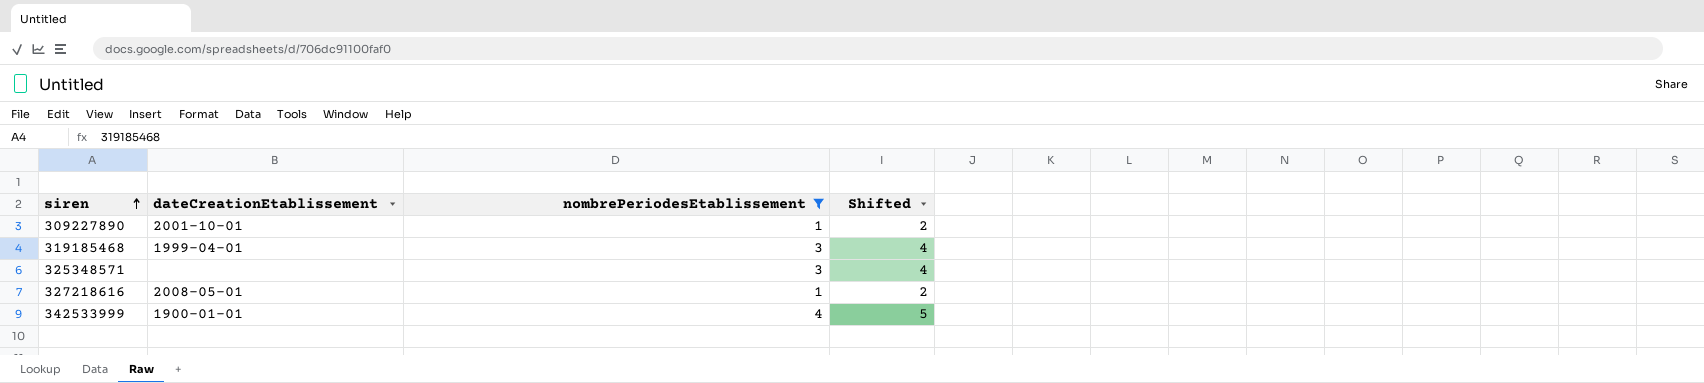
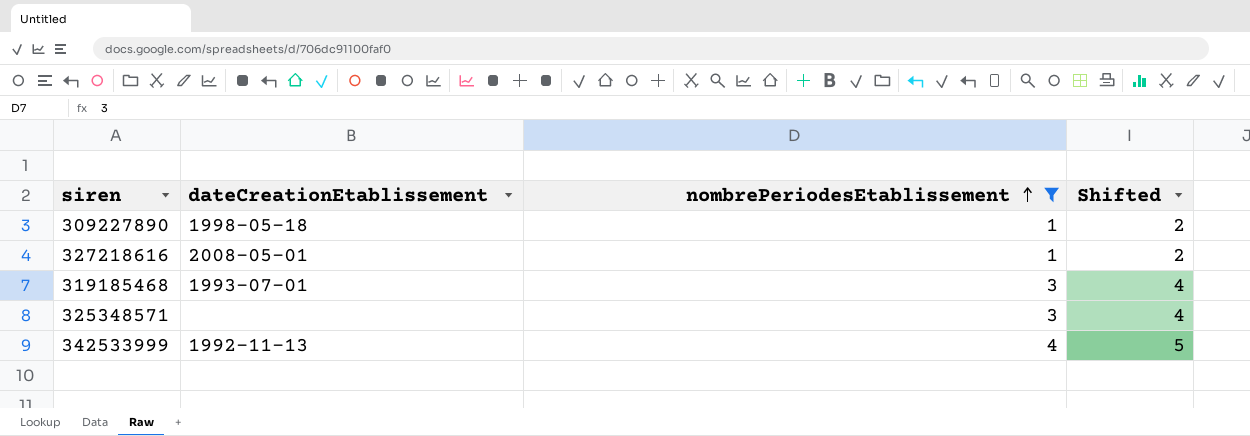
row order: siren ascending -> nombrePeriodesEtablissement ascending
309227890 | dateCreationEtablissement: 2001-10-01 -> 1998-05-18
319185468 | dateCreationEtablissement: 1999-04-01 -> 1993-07-01
342533999 | dateCreationEtablissement: 1900-01-01 -> 1992-11-13

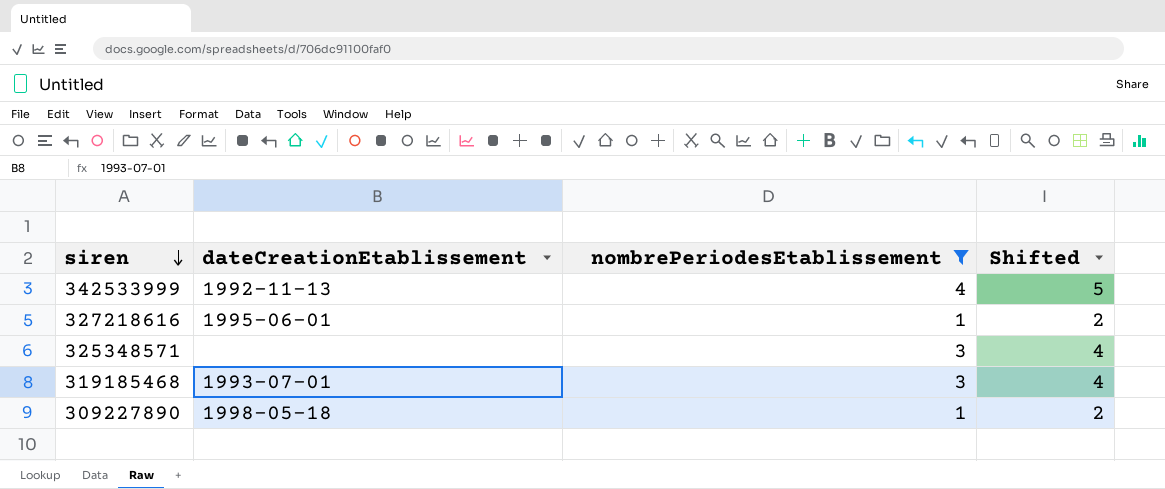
row order: nombrePeriodesEtablissement ascending -> siren descending
327218616 | dateCreationEtablissement: 2008-05-01 -> 1995-06-01

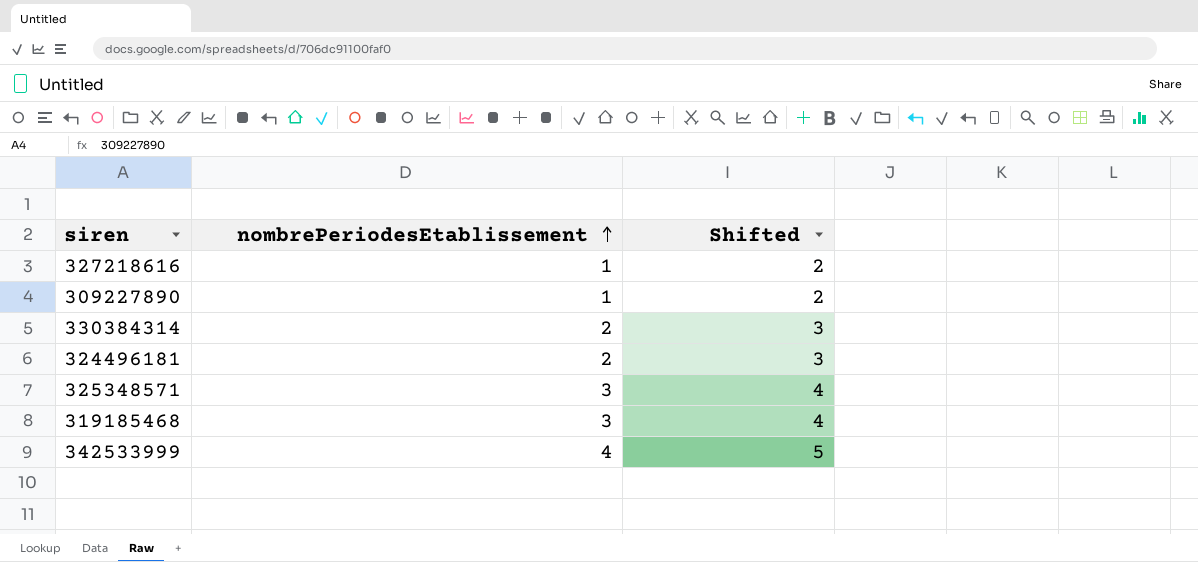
filter: nombrePeriodesEtablissement != 2 -> none
row order: siren descending -> nombrePeriodesEtablissement ascending
column dateCreationEtablissement | position: 2 -> none

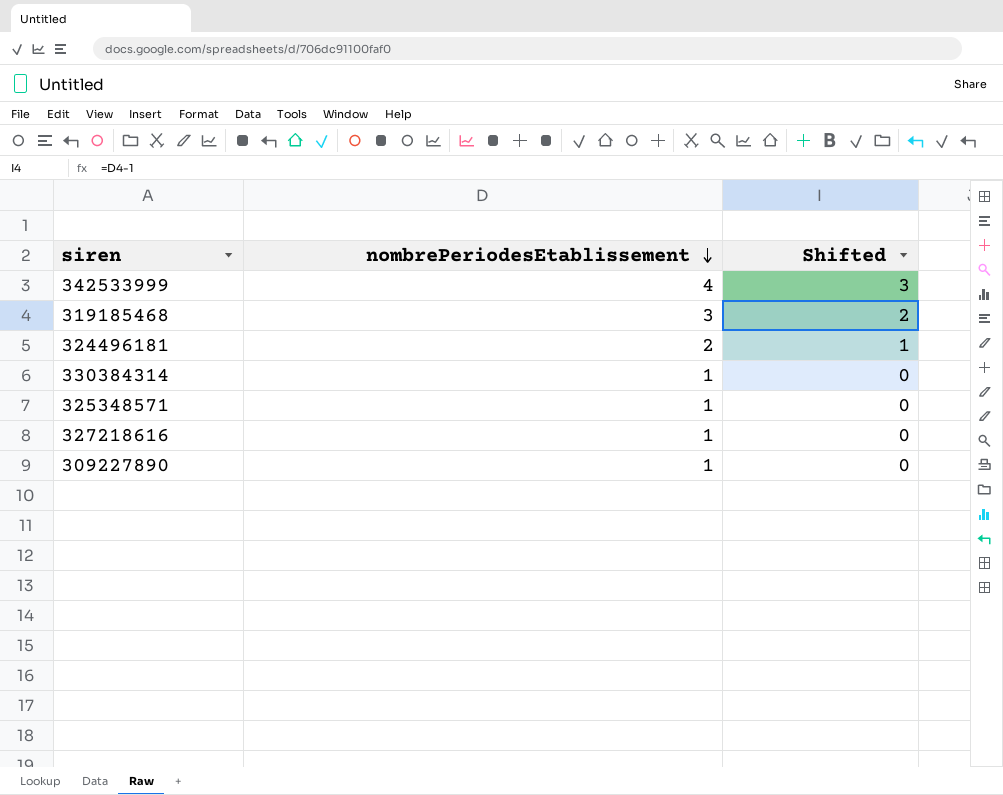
row order: nombrePeriodesEtablissement ascending -> nombrePeriodesEtablissement descending
column Shifted | formula: [nombrePeriodesEtablissement] + 1 -> [nombrePeriodesEtablissement] - 1
330384314 | nombrePeriodesEtablissement: 2 -> 1
325348571 | nombrePeriodesEtablissement: 3 -> 1

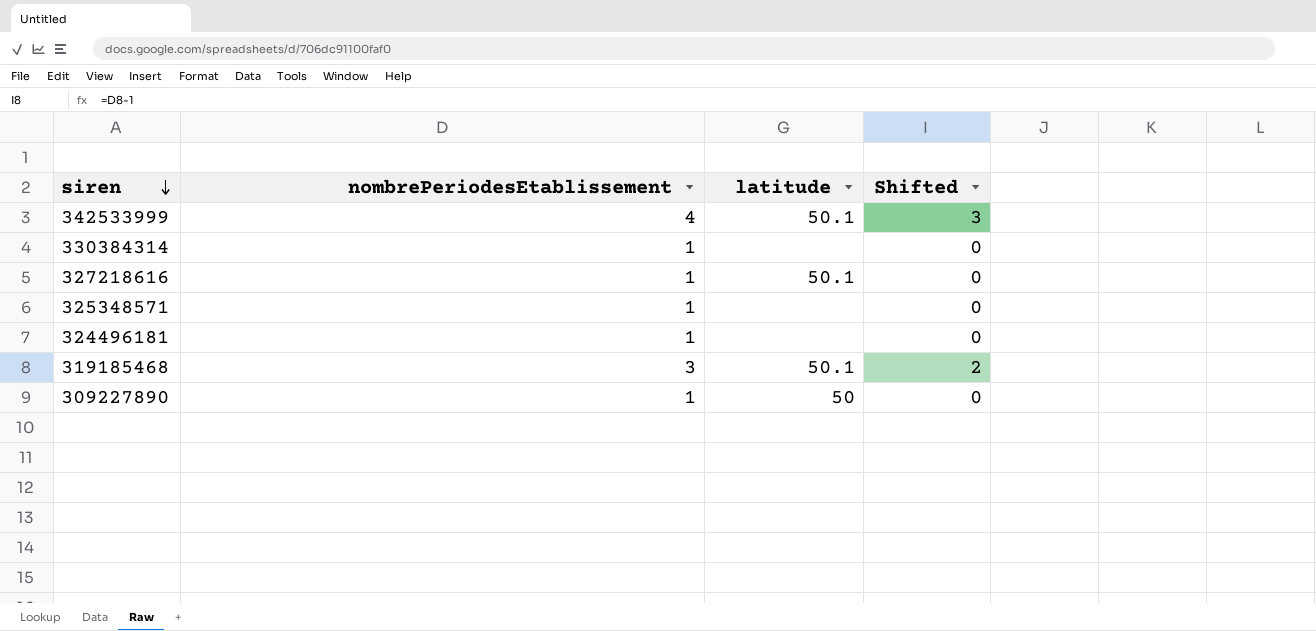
row order: nombrePeriodesEtablissement descending -> siren descending
column latitude | position: none -> 3
324496181 | nombrePeriodesEtablissement: 2 -> 1
324496181 | Shifted: 1 -> 0

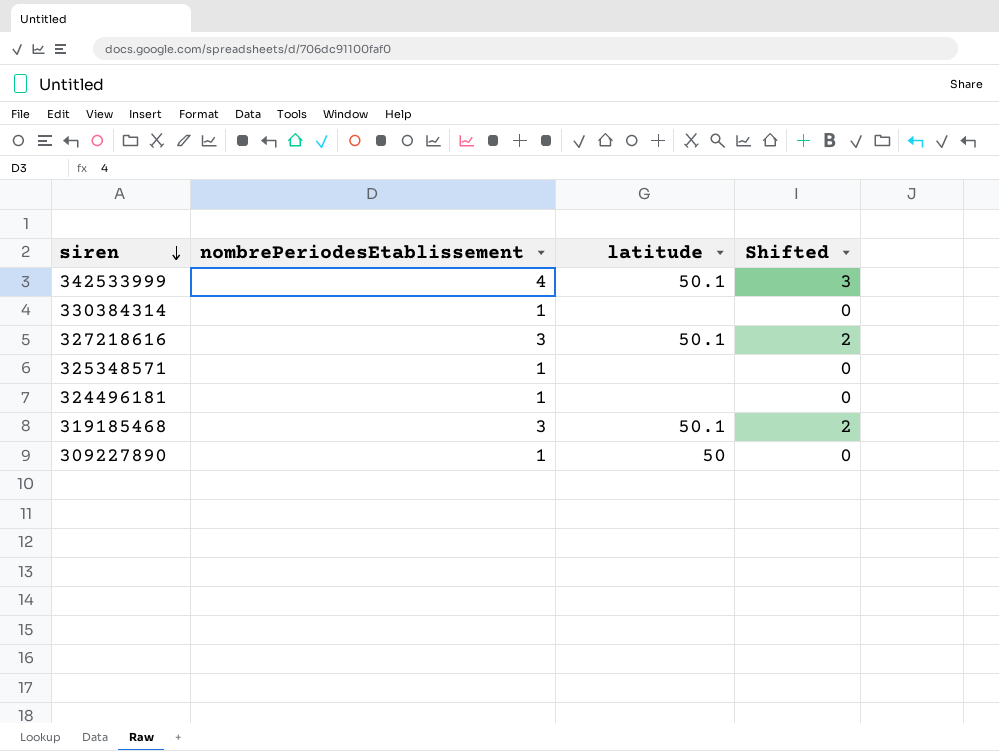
327218616 | nombrePeriodesEtablissement: 1 -> 3
327218616 | Shifted: 0 -> 2

